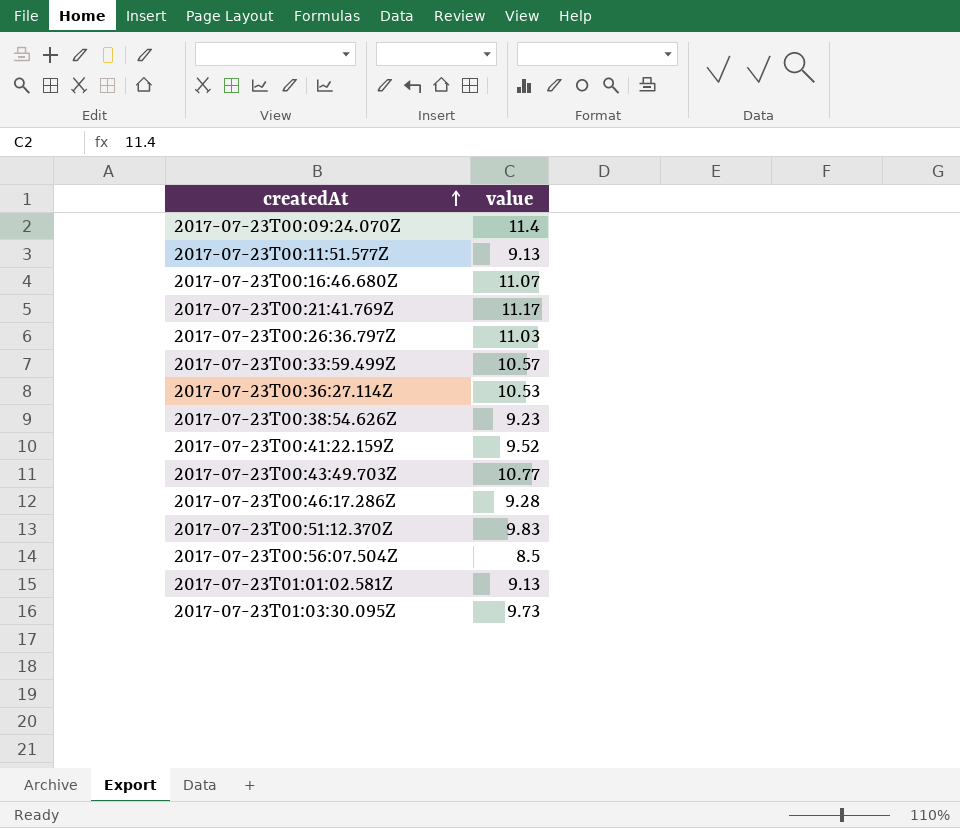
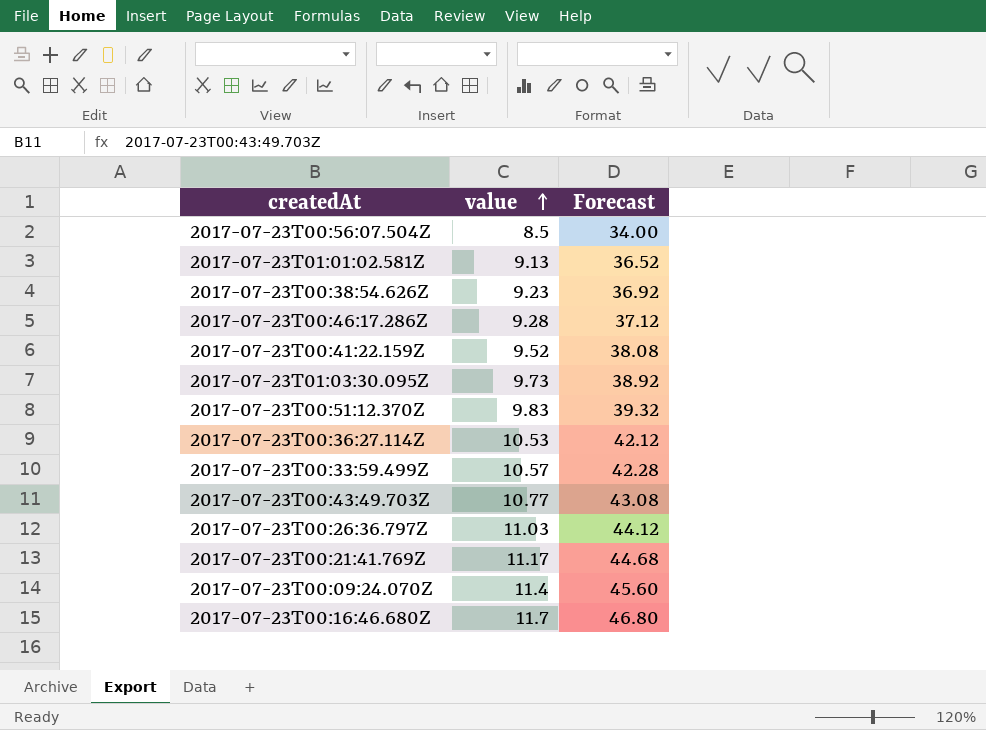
row order: createdAt ascending -> value ascending
column Forecast | formula: none -> [value] * 4
row 2017-07-23T00:11:51.577Z: 9.13 -> none
2017-07-23T00:16:46.680Z | value: 11.07 -> 11.7

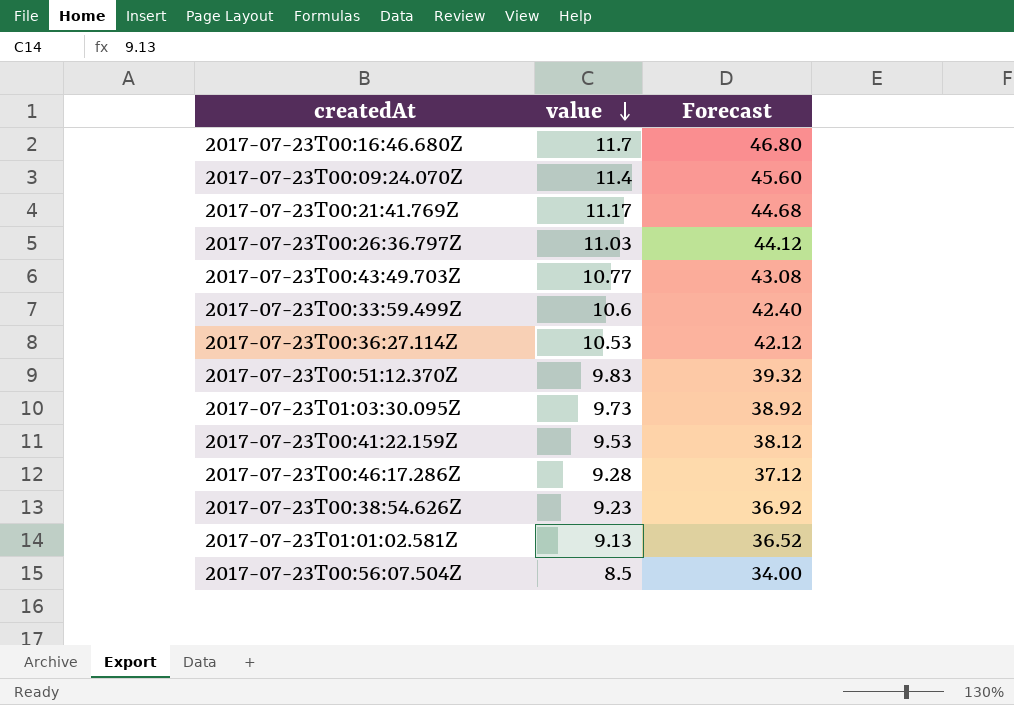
row order: value ascending -> value descending
2017-07-23T00:33:59.499Z | value: 10.57 -> 10.6
2017-07-23T00:33:59.499Z | Forecast: 42.28 -> 42.40
2017-07-23T00:41:22.159Z | value: 9.52 -> 9.53
2017-07-23T00:41:22.159Z | Forecast: 38.08 -> 38.12

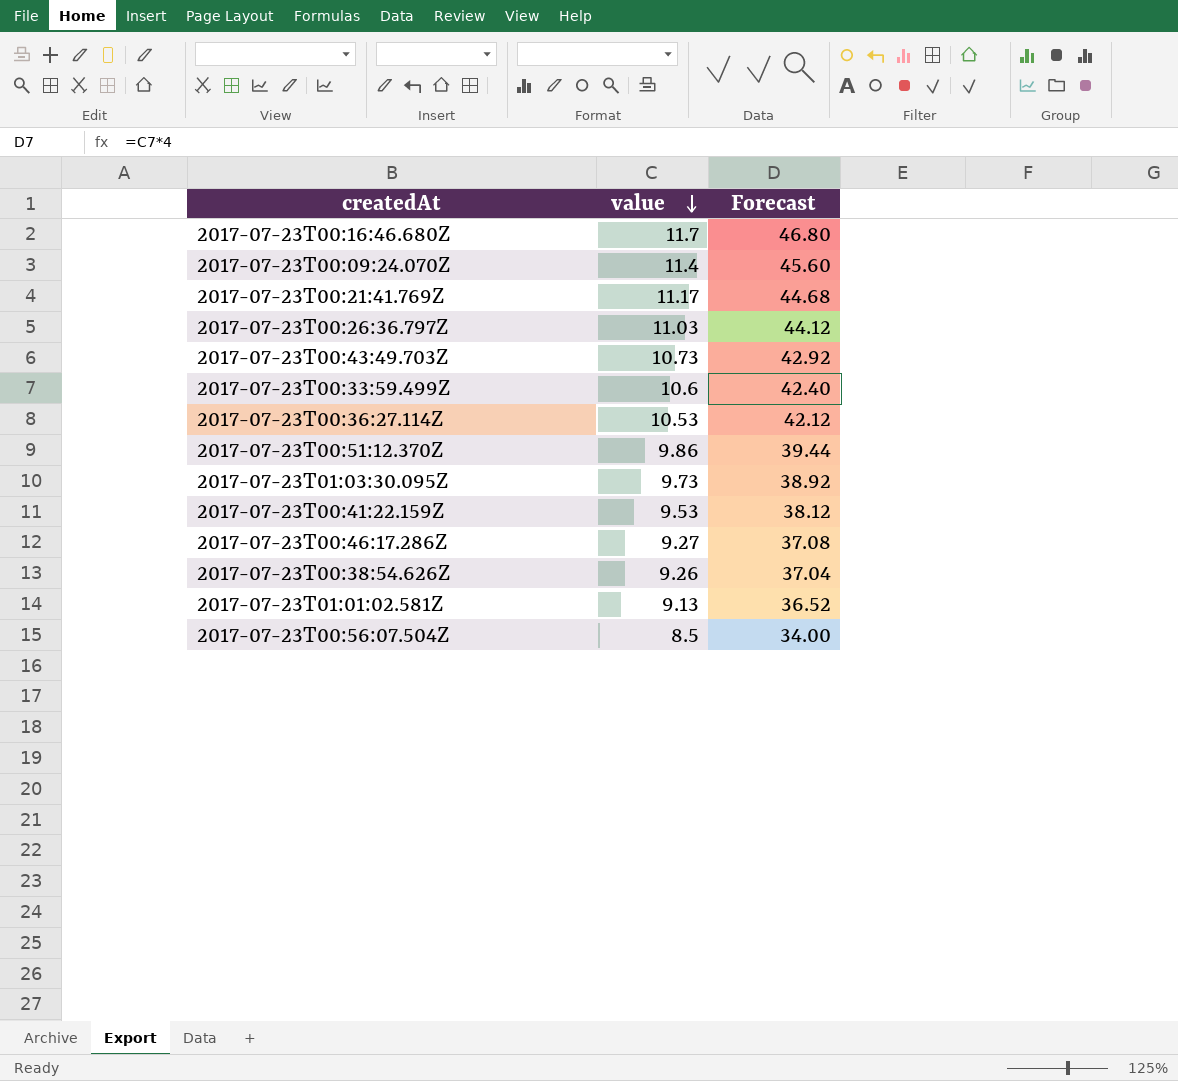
2017-07-23T00:43:49.703Z | value: 10.77 -> 10.73
2017-07-23T00:43:49.703Z | Forecast: 43.08 -> 42.92
2017-07-23T00:51:12.370Z | value: 9.83 -> 9.86
2017-07-23T00:51:12.370Z | Forecast: 39.32 -> 39.44
2017-07-23T00:46:17.286Z | value: 9.28 -> 9.27
2017-07-23T00:46:17.286Z | Forecast: 37.12 -> 37.08
2017-07-23T00:38:54.626Z | value: 9.23 -> 9.26
2017-07-23T00:38:54.626Z | Forecast: 36.92 -> 37.04

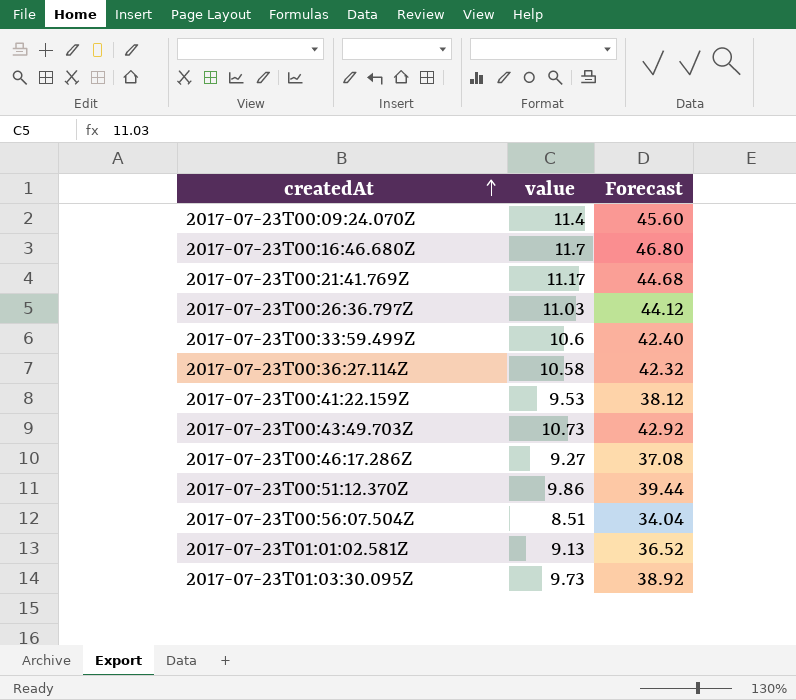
row order: value descending -> createdAt ascending
row 2017-07-23T00:38:54.626Z: 9.26 | 37.04 -> none
2017-07-23T00:36:27.114Z | value: 10.53 -> 10.58
2017-07-23T00:36:27.114Z | Forecast: 42.12 -> 42.32
2017-07-23T00:56:07.504Z | value: 8.5 -> 8.51
2017-07-23T00:56:07.504Z | Forecast: 34.00 -> 34.04

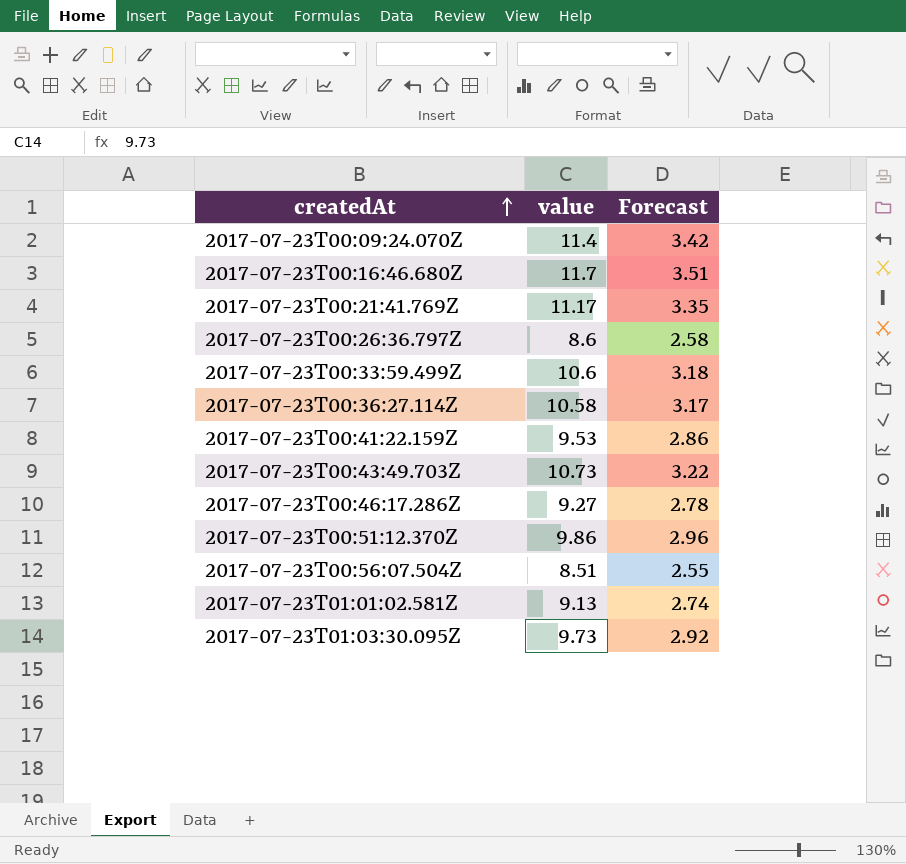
column Forecast | formula: [value] * 4 -> [value] * 0.3
2017-07-23T00:26:36.797Z | value: 11.03 -> 8.6

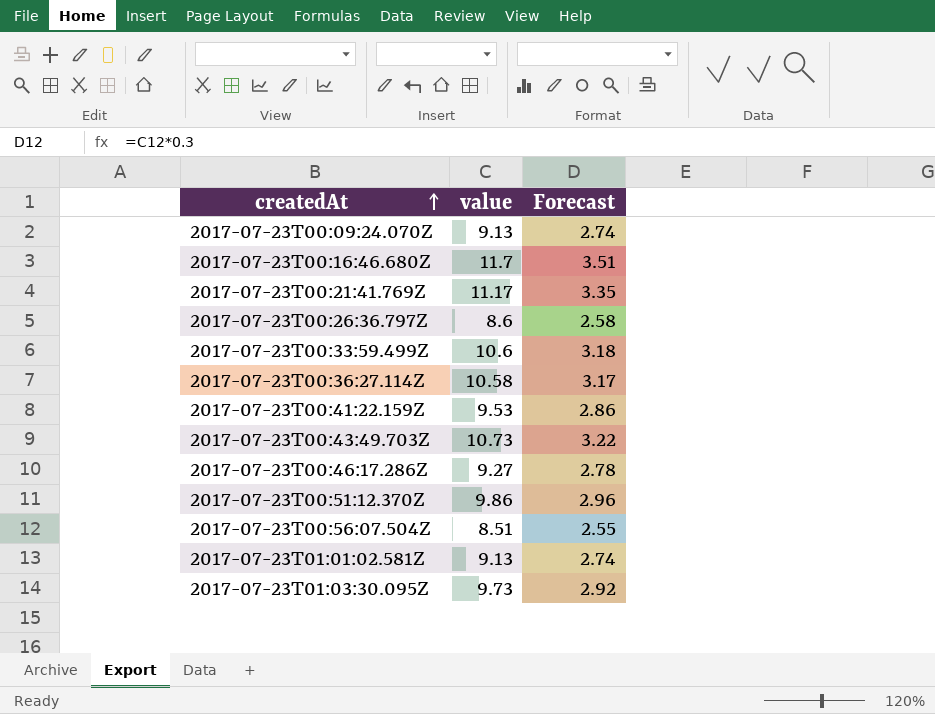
2017-07-23T00:09:24.070Z | value: 11.4 -> 9.13
2017-07-23T00:09:24.070Z | Forecast: 3.42 -> 2.74

